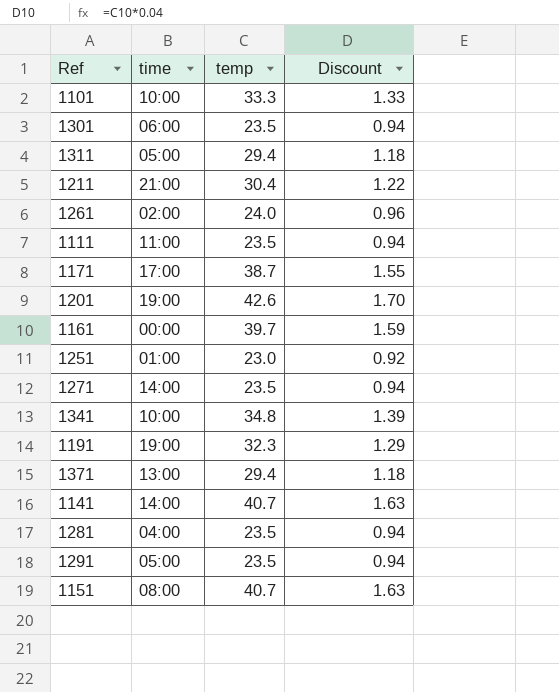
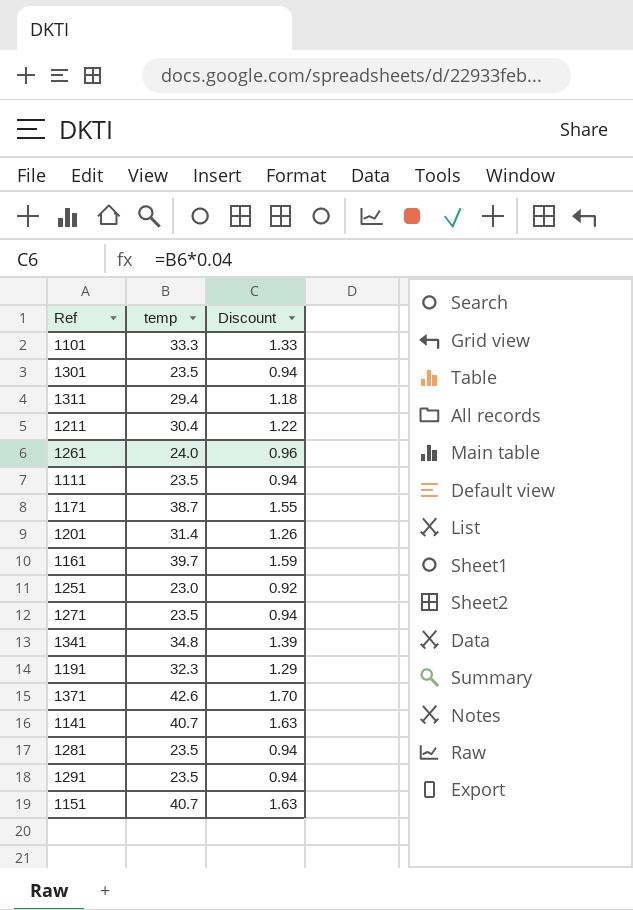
column time | position: 2 -> none
1201 | temp: 42.6 -> 31.4
1201 | Discount: 1.70 -> 1.26
1371 | temp: 29.4 -> 42.6
1371 | Discount: 1.18 -> 1.70

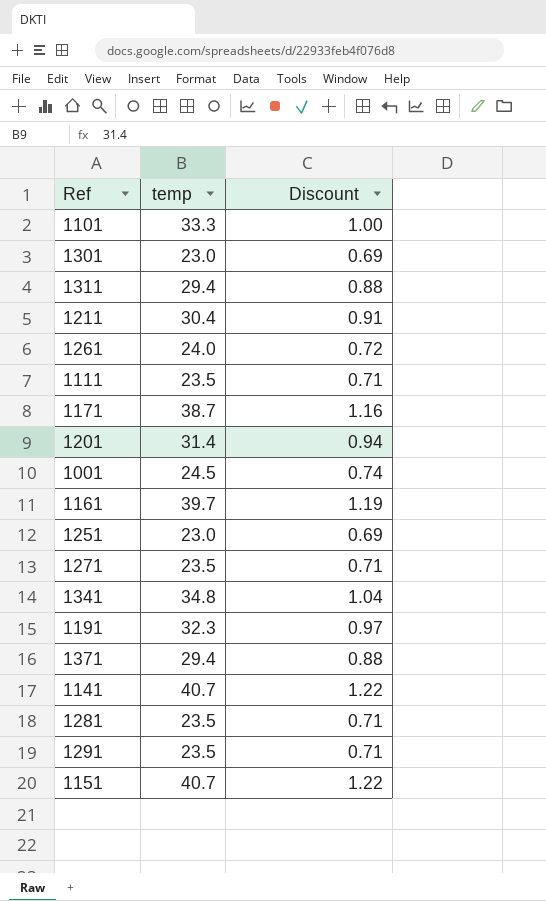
column Discount | formula: [temp] * 0.04 -> [temp] * 0.03
1301 | temp: 23.5 -> 23.0
row 1001: none -> 24.5 | 0.74
1371 | temp: 42.6 -> 29.4

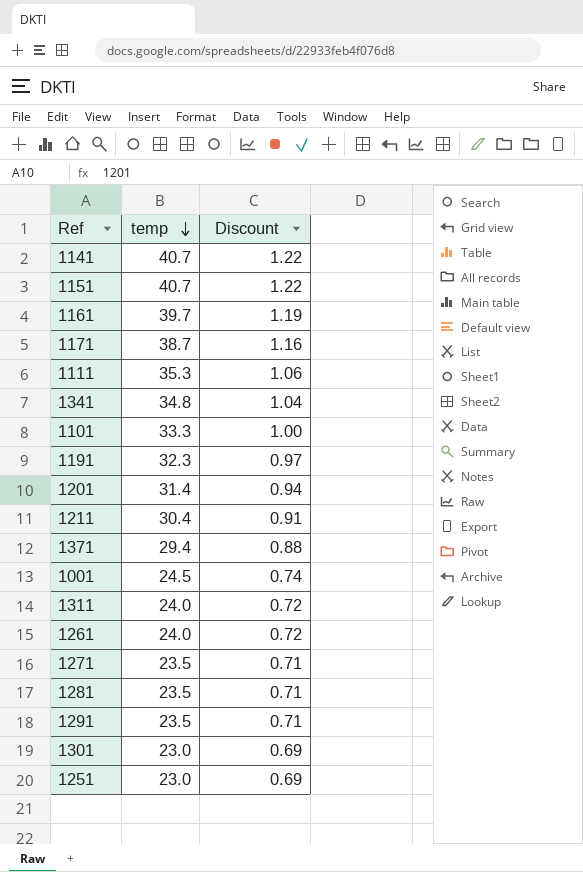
row order: none -> temp descending
1111 | temp: 23.5 -> 35.3
1111 | Discount: 0.71 -> 1.06
1311 | temp: 29.4 -> 24.0
1311 | Discount: 0.88 -> 0.72

